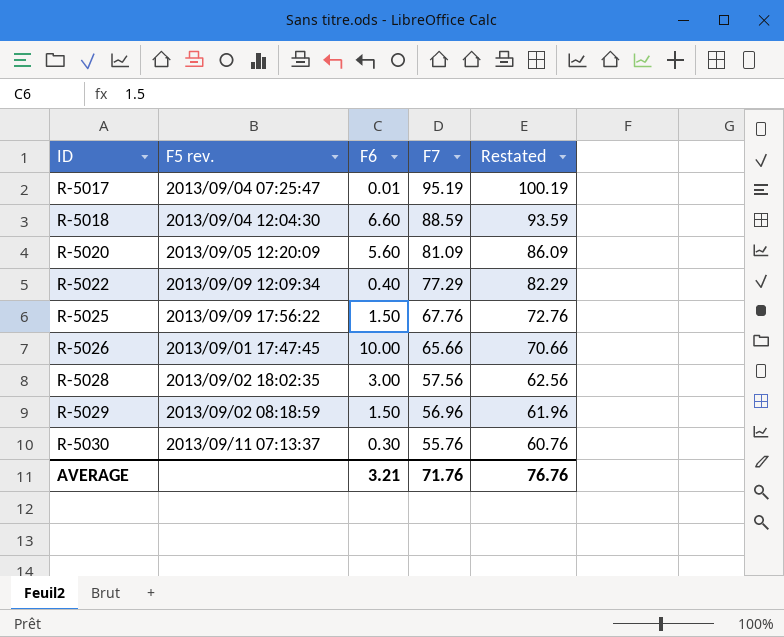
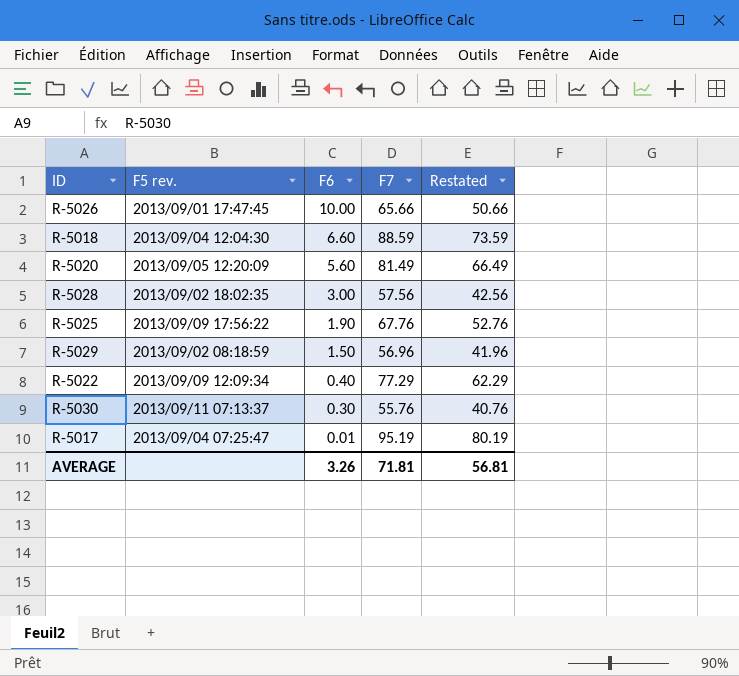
row order: ID ascending -> F6 descending
column Restated | formula: [F7] + 5 -> [F7] - 15
R-5020 | F7: 81.09 -> 81.49
R-5025 | F6: 1.50 -> 1.90
AVERAGE | F6: 3.21 -> 3.26
AVERAGE | F7: 71.76 -> 71.81
AVERAGE | Restated: 76.76 -> 56.81

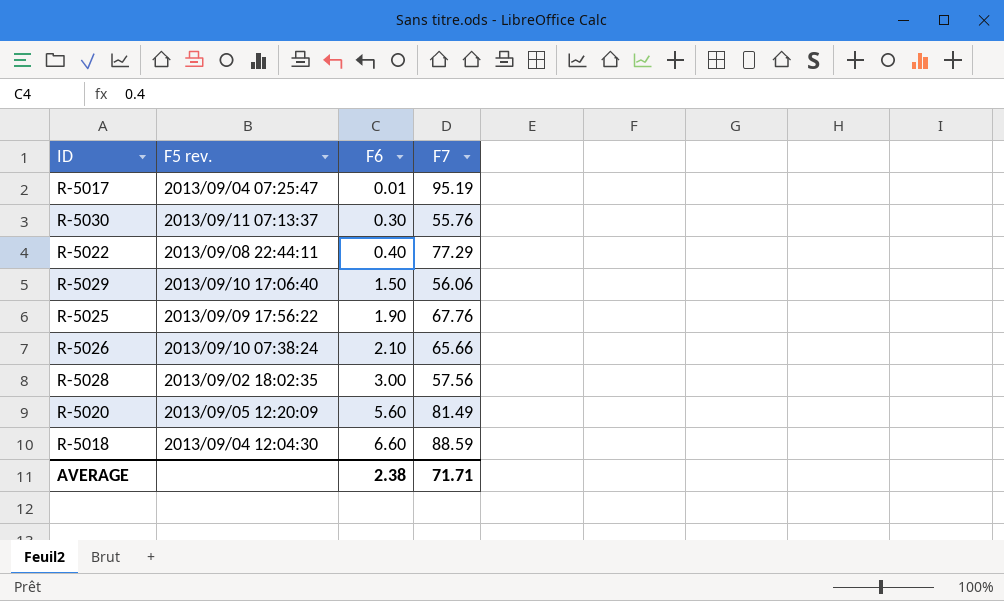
row order: F6 descending -> F6 ascending
column Restated | formula: [F7] - 15 -> none
R-5022 | F5 rev.: 2013/09/09 12:09:34 -> 2013/09/08 22:44:11
R-5029 | F5 rev.: 2013/09/02 08:18:59 -> 2013/09/10 17:06:40
R-5029 | F7: 56.96 -> 56.06
R-5026 | F5 rev.: 2013/09/01 17:47:45 -> 2013/09/10 07:38:24
R-5026 | F6: 10.00 -> 2.10
AVERAGE | F6: 3.26 -> 2.38
AVERAGE | F7: 71.81 -> 71.71

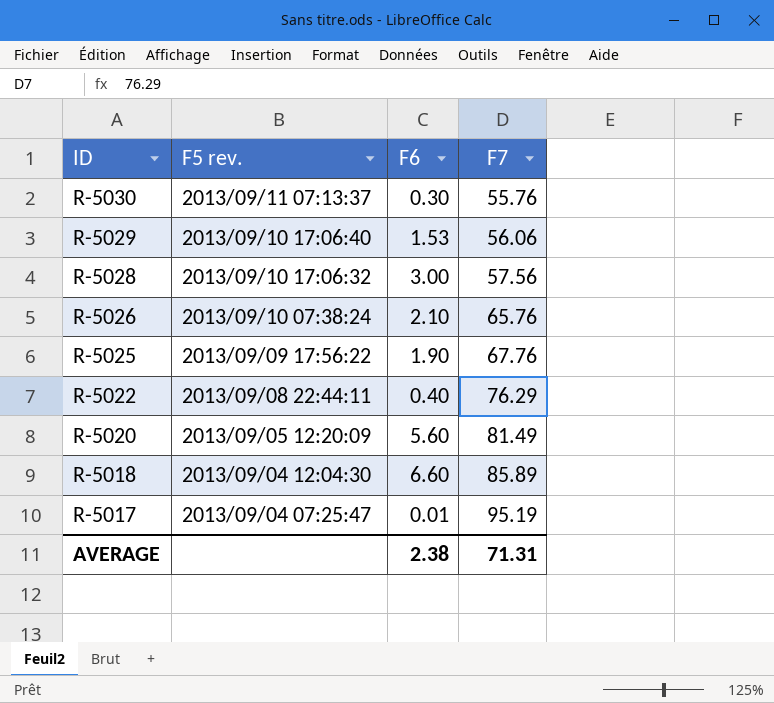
row order: F6 ascending -> ID descending
R-5029 | F6: 1.50 -> 1.53
R-5028 | F5 rev.: 2013/09/02 18:02:35 -> 2013/09/10 17:06:32
R-5026 | F7: 65.66 -> 65.76
R-5022 | F7: 77.29 -> 76.29
R-5018 | F7: 88.59 -> 85.89
AVERAGE | F7: 71.71 -> 71.31

